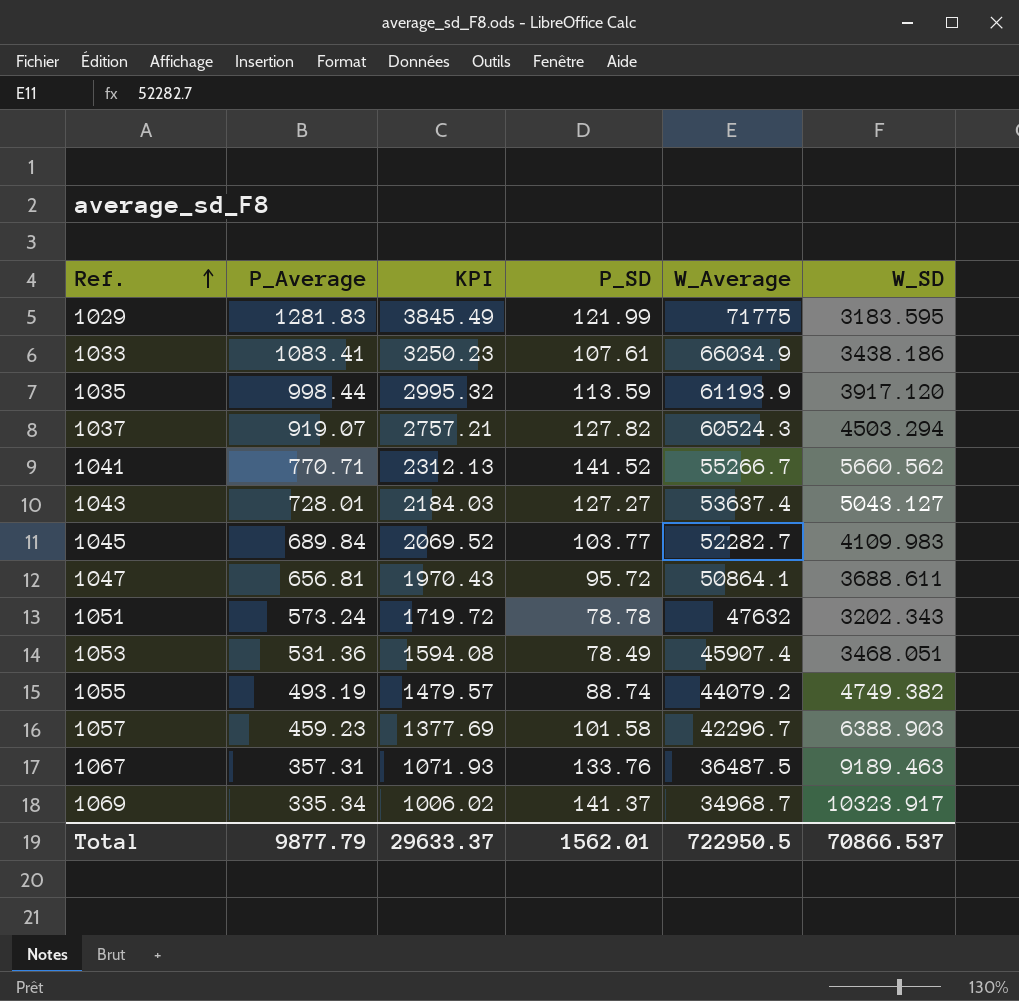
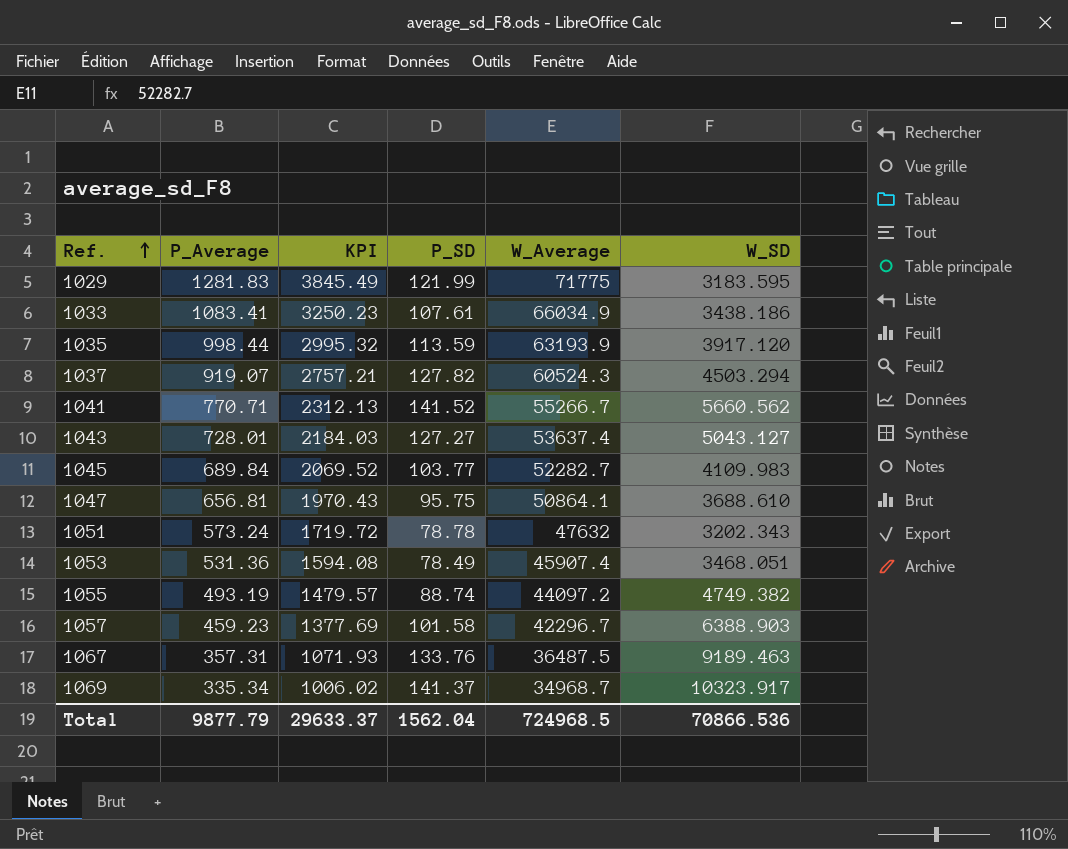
1035 | W_Average: 61193.9 -> 63193.9
1047 | P_SD: 95.72 -> 95.75
1047 | W_SD: 3688.611 -> 3688.610
1055 | W_Average: 44079.2 -> 44097.2
Total | P_SD: 1562.01 -> 1562.04
Total | W_Average: 722950.5 -> 724968.5
Total | W_SD: 70866.537 -> 70866.536

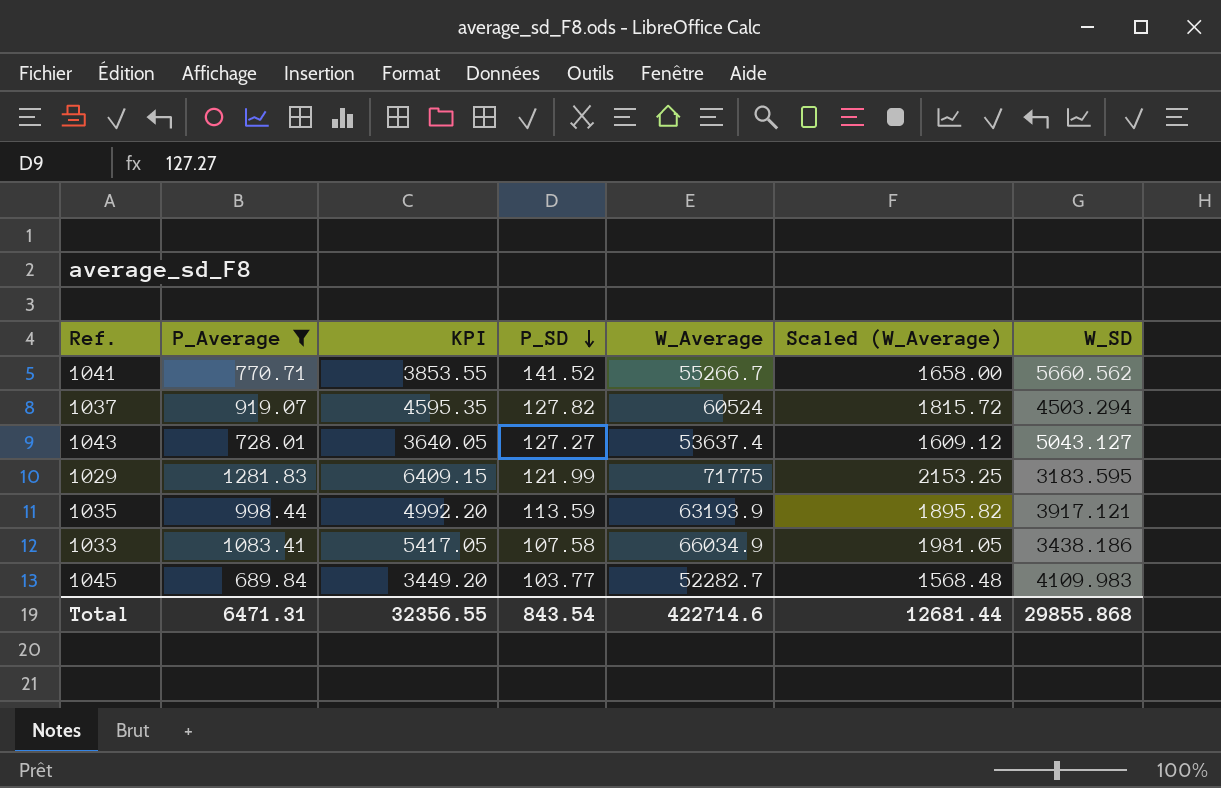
filter: none -> P_Average >= 689.84
row order: Ref. ascending -> P_SD descending
column KPI | formula: [P_Average] * 3 -> [P_Average] * 5
column Scaled (W_Average) | formula: none -> [W_Average] * 0.03
1037 | W_Average: 60524.3 -> 60524
1035 | W_SD: 3917.120 -> 3917.121
1033 | P_SD: 107.61 -> 107.58
Total | P_Average: 9877.79 -> 6471.31
Total | KPI: 29633.37 -> 32356.55
Total | P_SD: 1562.04 -> 843.54
Total | W_Average: 724968.5 -> 422714.6
Total | W_SD: 70866.536 -> 29855.868

